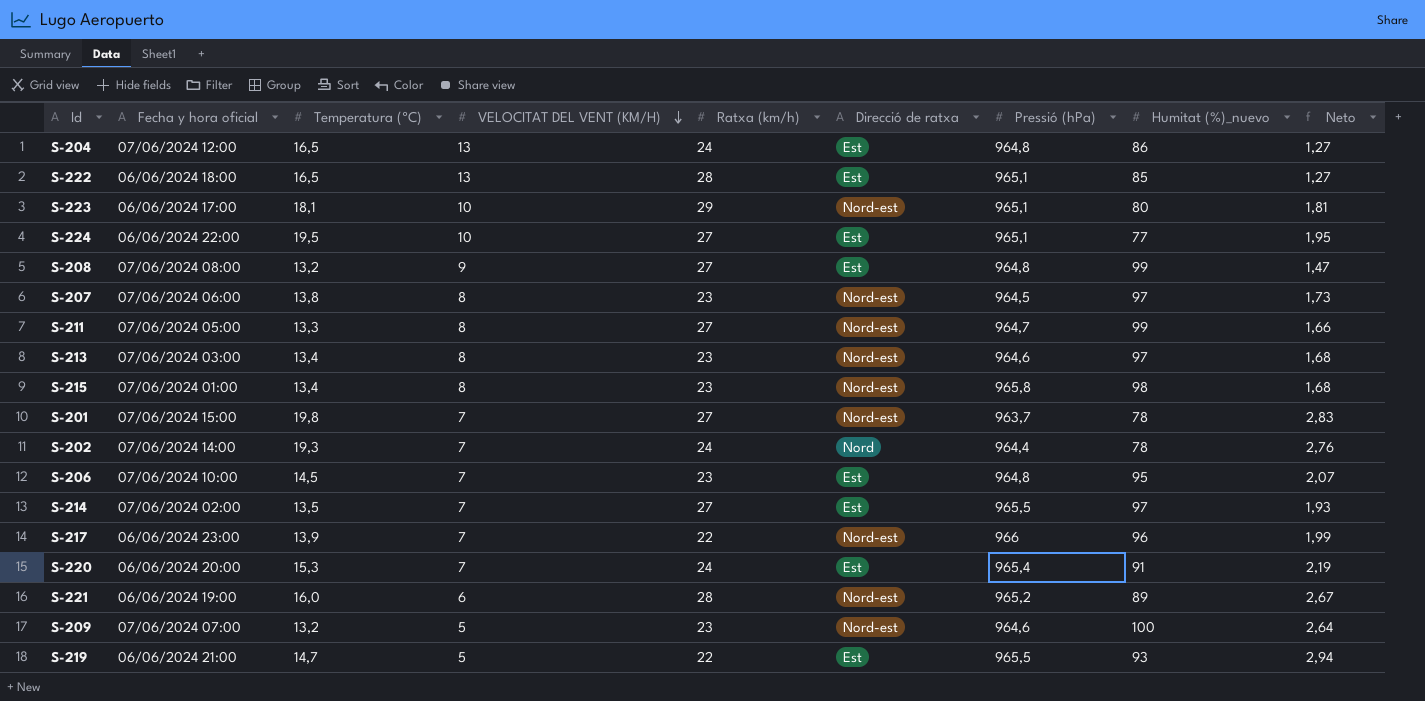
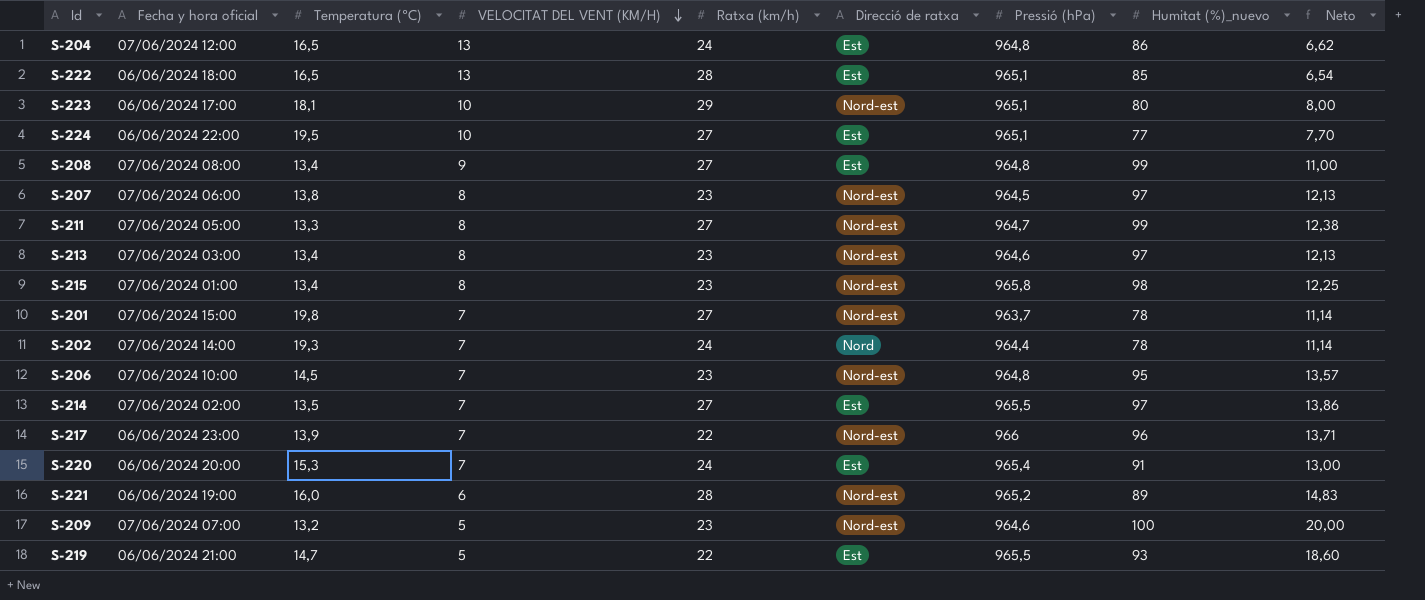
column Neto | formula: [Temperatura (ºC)] / [VELOCITAT DEL VENT (KM/H)] -> [Humitat (%)_nuevo] / [VELOCITAT DEL VENT (KM/H)]
S-208 | Temperatura (ºC): 13,2 -> 13,4
S-206 | Direcció de ratxa: Est -> Nord-est

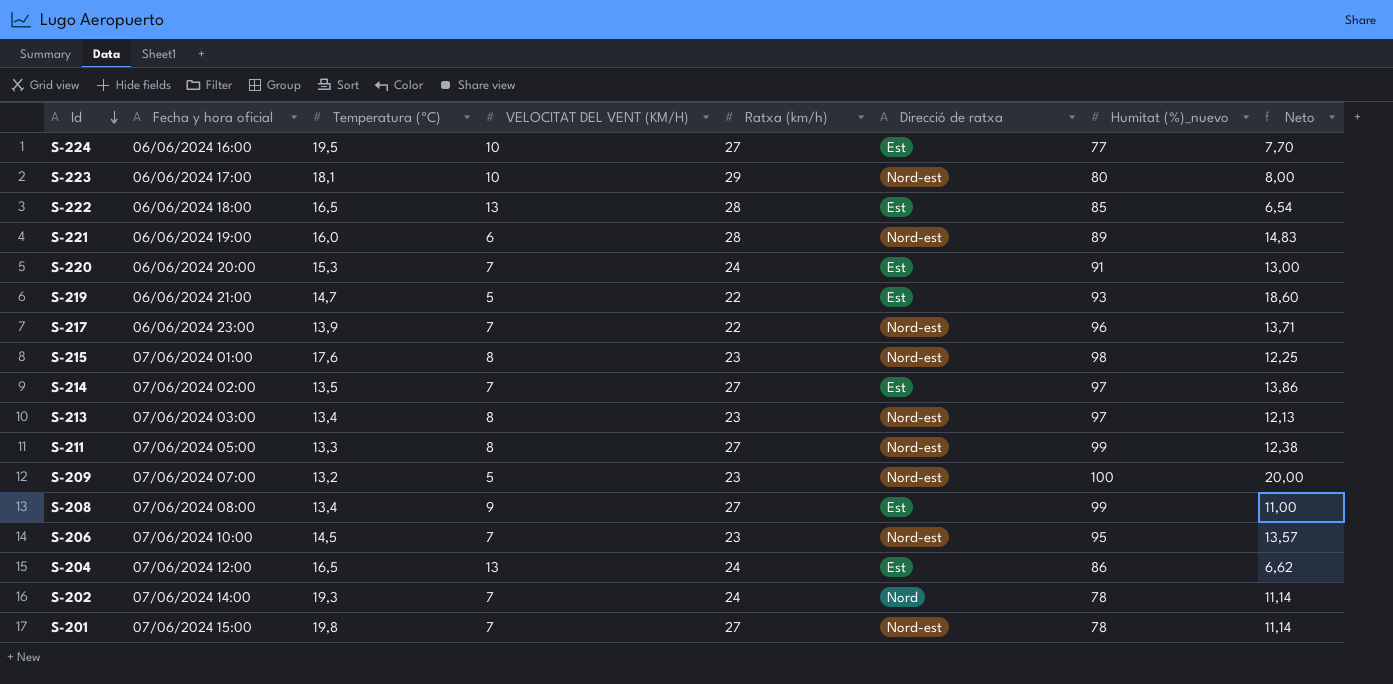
row order: VELOCITAT DEL VENT (KM/H) descending -> Id descending
column Pressió (hPa) | position: 7 -> none
row S-207: 07/06/2024 06:00 | 13,8 | 8 | 23 | Nord-est | 964,5 | 97 | 12,13 -> none
S-224 | Fecha y hora oficial: 06/06/2024 22:00 -> 06/06/2024 16:00
S-215 | Temperatura (ºC): 13,4 -> 17,6

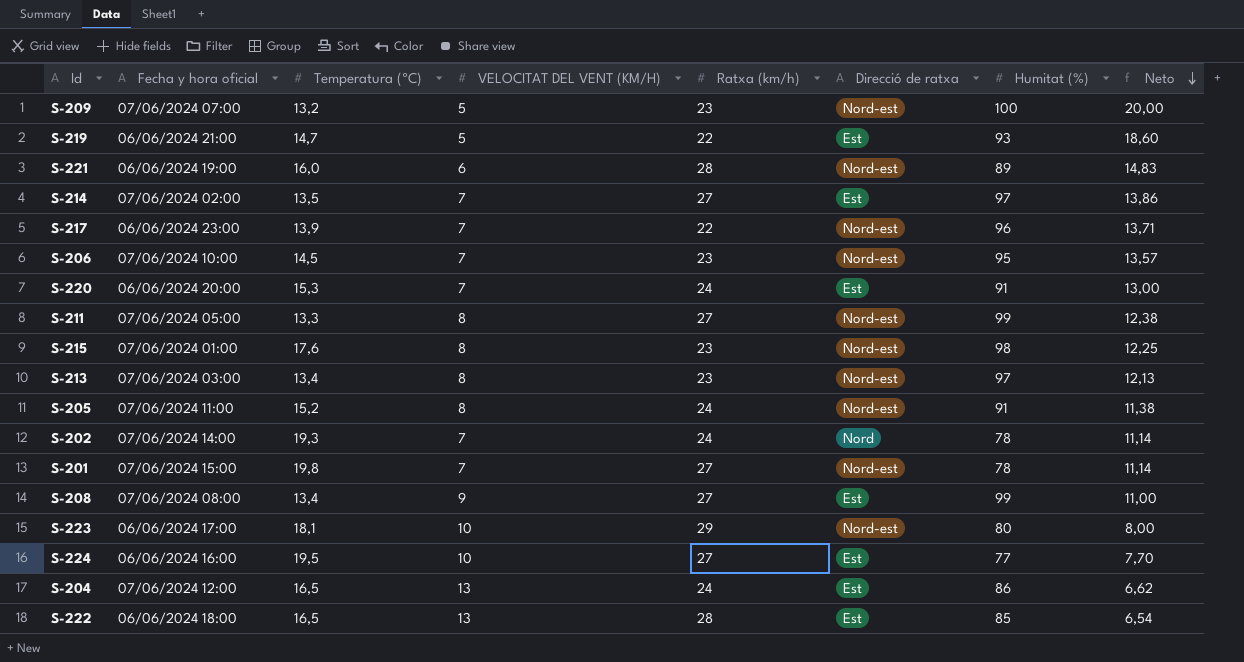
row order: Id descending -> Neto descending
column name: Humitat (%)_nuevo -> Humitat (%)
row S-205: none -> 07/06/2024 11:00 | 15,2 | 8 | 24 | Nord-est | 91 | 11,38

